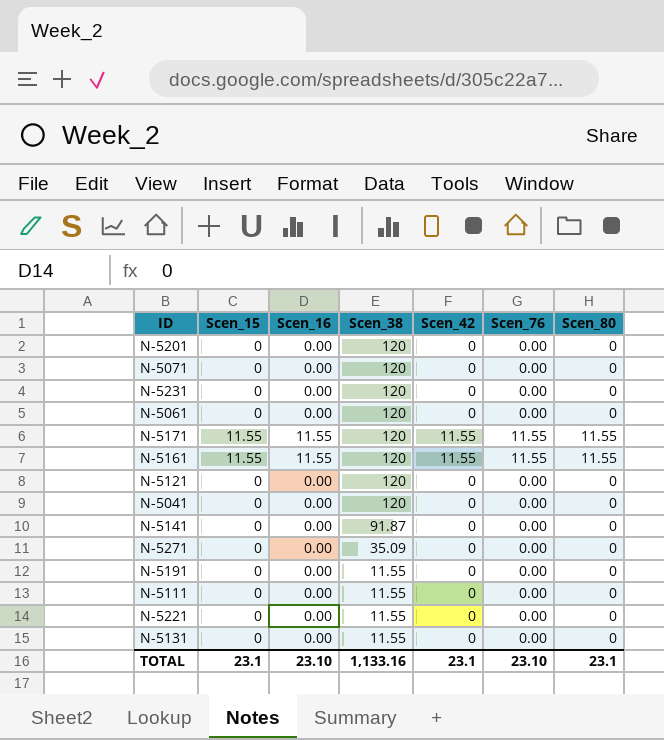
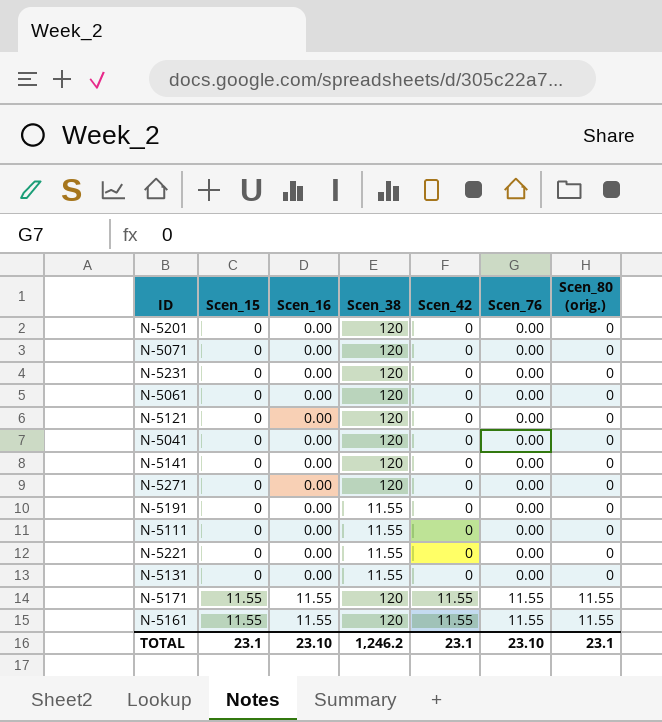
row order: Scen_38 descending -> Scen_15 ascending
column name: Scen_80 -> Scen_80 (orig.)
N-5141 | Scen_38: 91.87 -> 120
N-5271 | Scen_38: 35.09 -> 120
TOTAL | Scen_38: 1,133.16 -> 1,246.2

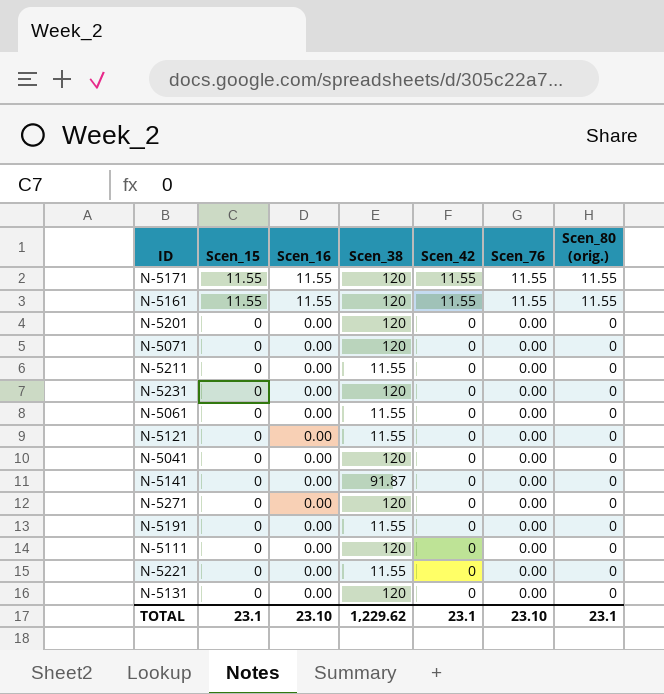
row order: Scen_15 ascending -> Scen_15 descending
row N-5211: none -> 0 | 0.00 | 11.55 | 0 | 0.00 | 0
N-5061 | Scen_38: 120 -> 11.55
N-5121 | Scen_38: 120 -> 11.55
N-5141 | Scen_38: 120 -> 91.87
N-5111 | Scen_38: 11.55 -> 120
N-5131 | Scen_38: 11.55 -> 120
TOTAL | Scen_38: 1,246.2 -> 1,229.62

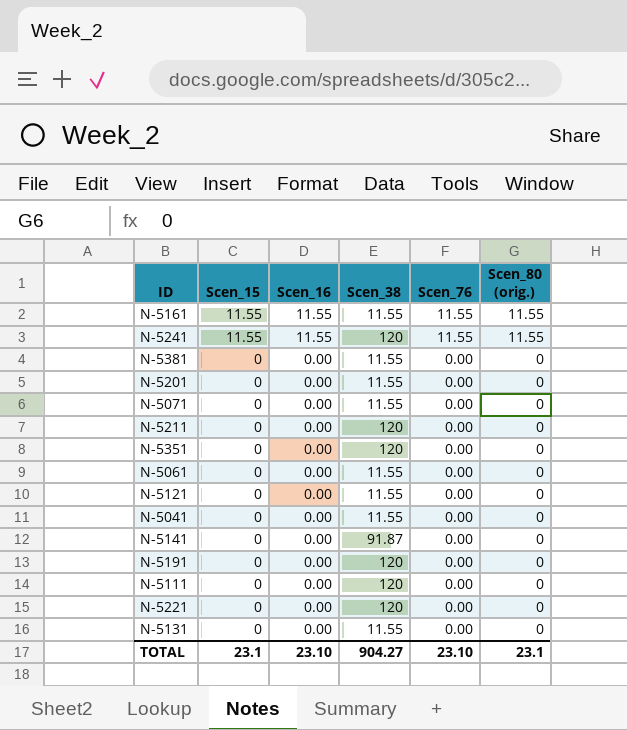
column Scen_42 | position: 5 -> none
row N-5171: 11.55 | 11.55 | 120 | 11.55 | 11.55 | 11.55 -> none
row N-5231: 0 | 0.00 | 120 | 0 | 0.00 | 0 -> none
row N-5271: 0 | 0.00 | 120 | 0 | 0.00 | 0 -> none
N-5161 | Scen_38: 120 -> 11.55
row N-5241: none -> 11.55 | 11.55 | 120 | 11.55 | 11.55
row N-5381: none -> 0 | 0.00 | 11.55 | 0.00 | 0
N-5201 | Scen_38: 120 -> 11.55
N-5071 | Scen_38: 120 -> 11.55
N-5211 | Scen_38: 11.55 -> 120
row N-5351: none -> 0 | 0.00 | 120 | 0.00 | 0
N-5041 | Scen_38: 120 -> 11.55
N-5191 | Scen_38: 11.55 -> 120
N-5221 | Scen_38: 11.55 -> 120
N-5131 | Scen_38: 120 -> 11.55
TOTAL | Scen_38: 1,229.62 -> 904.27

